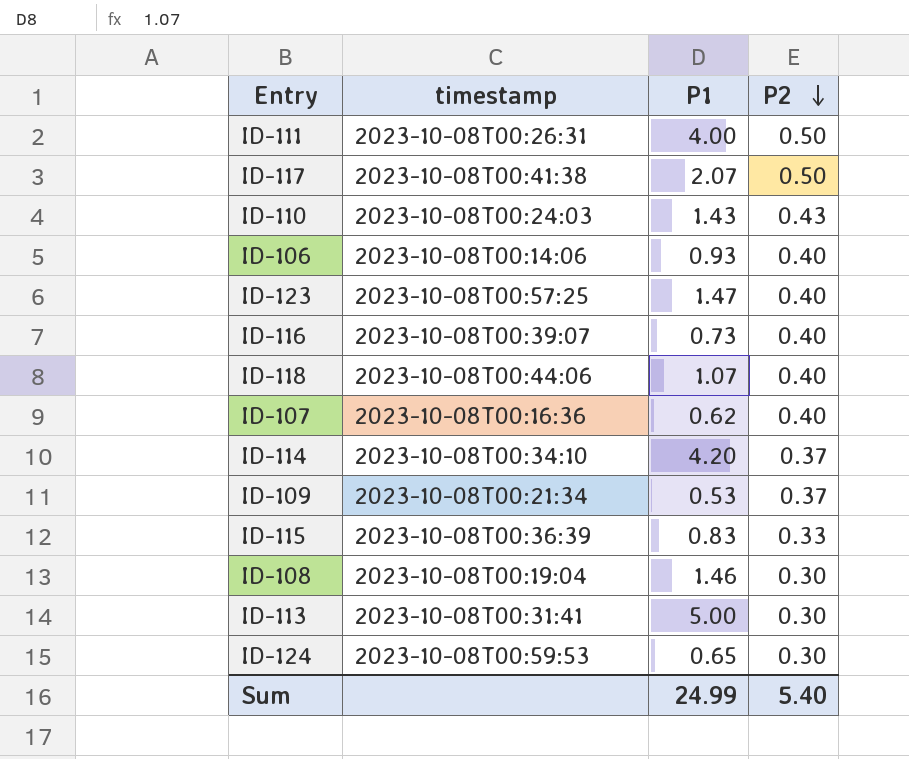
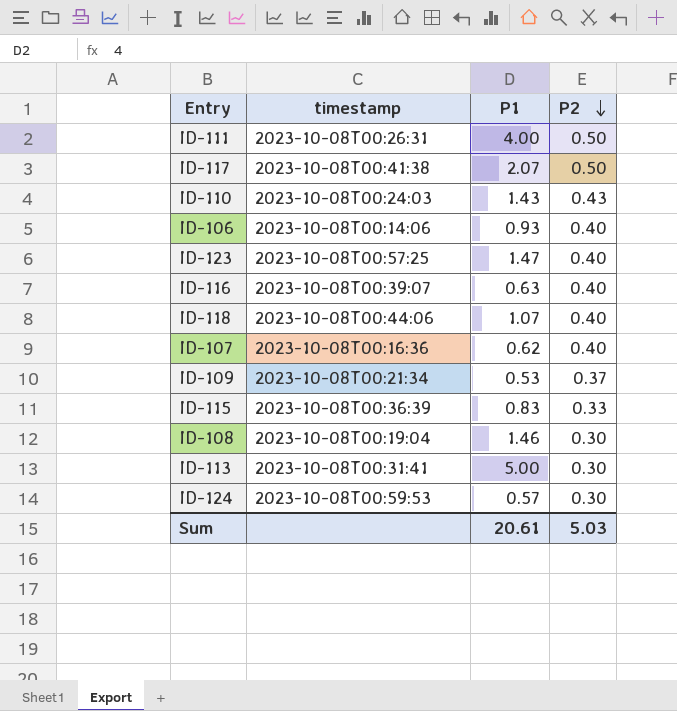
row ID-114: 2023-10-08T00:34:10 | 4.20 | 0.37 -> none
ID-116 | P1: 0.73 -> 0.63
ID-124 | P1: 0.65 -> 0.57
Sum | P1: 24.99 -> 20.61
Sum | P2: 5.40 -> 5.03

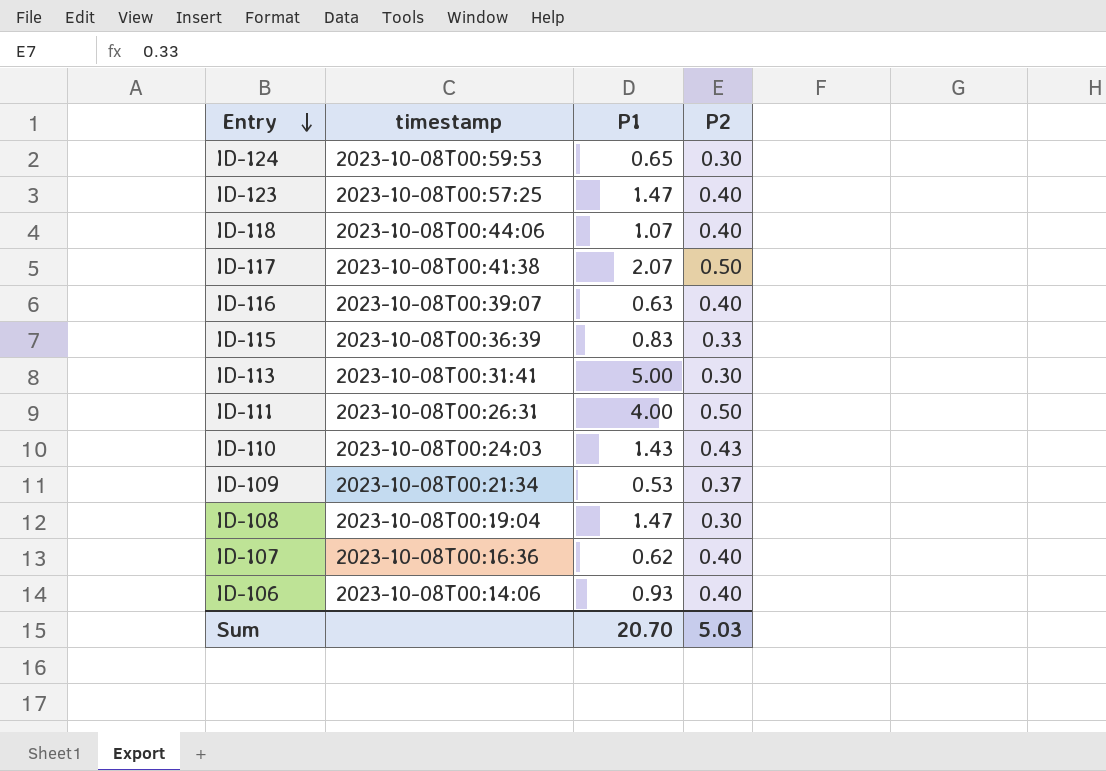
row order: P2 descending -> Entry descending
ID-124 | P1: 0.57 -> 0.65
ID-108 | P1: 1.46 -> 1.47
Sum | P1: 20.61 -> 20.70

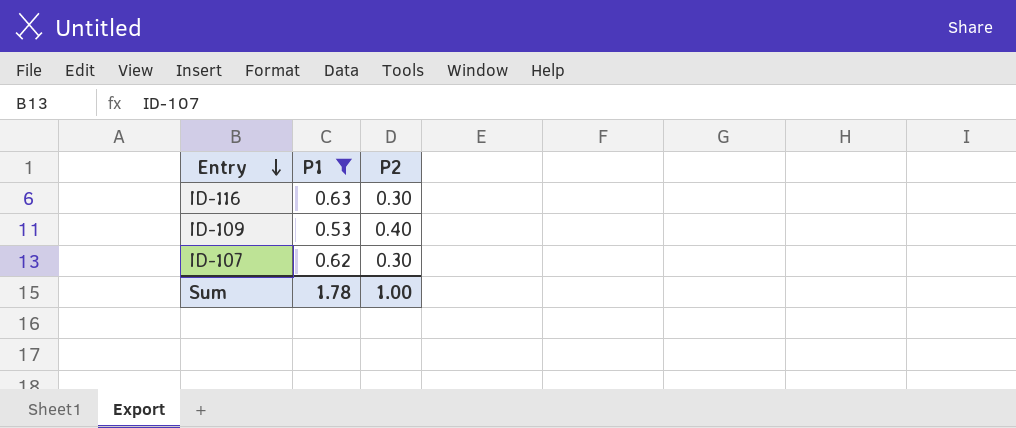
filter: none -> P1 <= 0.63
column timestamp | position: 2 -> none
ID-116 | P2: 0.40 -> 0.30
ID-109 | P2: 0.37 -> 0.40
ID-107 | P2: 0.40 -> 0.30
Sum | P1: 20.70 -> 1.78
Sum | P2: 5.03 -> 1.00

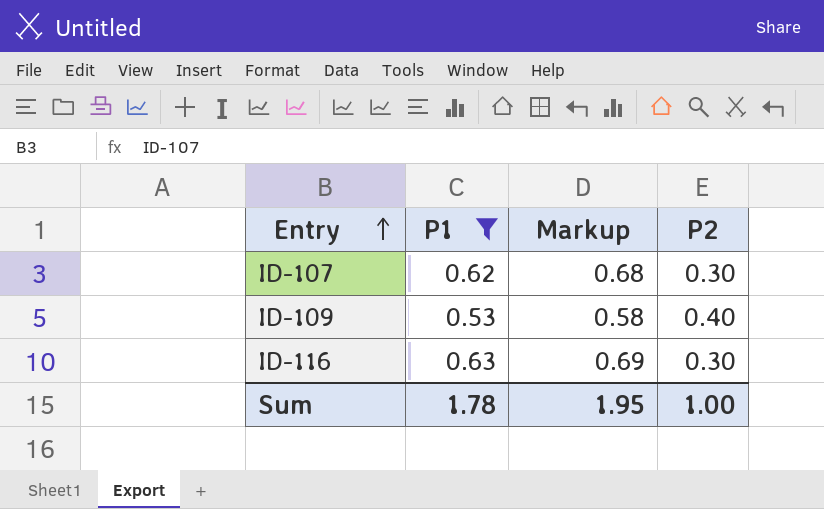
row order: Entry descending -> Entry ascending
column Markup | formula: none -> [P1] * 1.1

